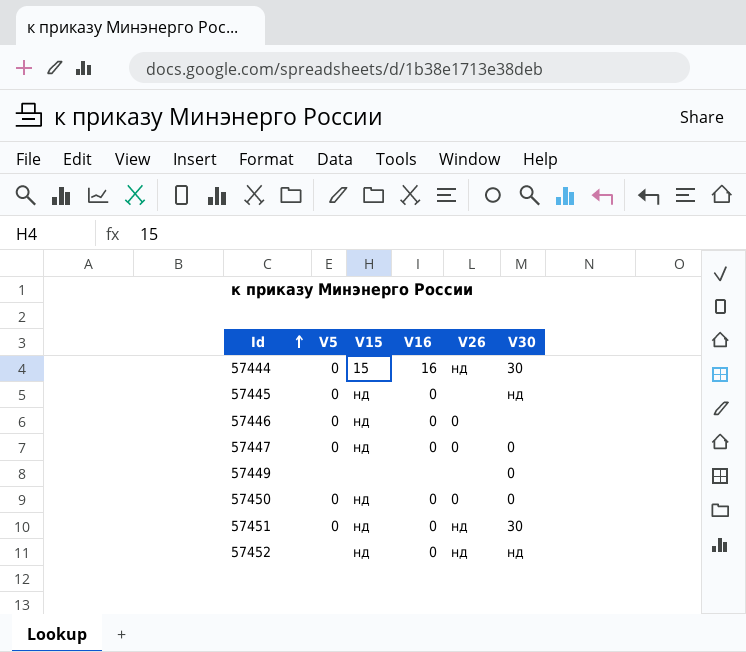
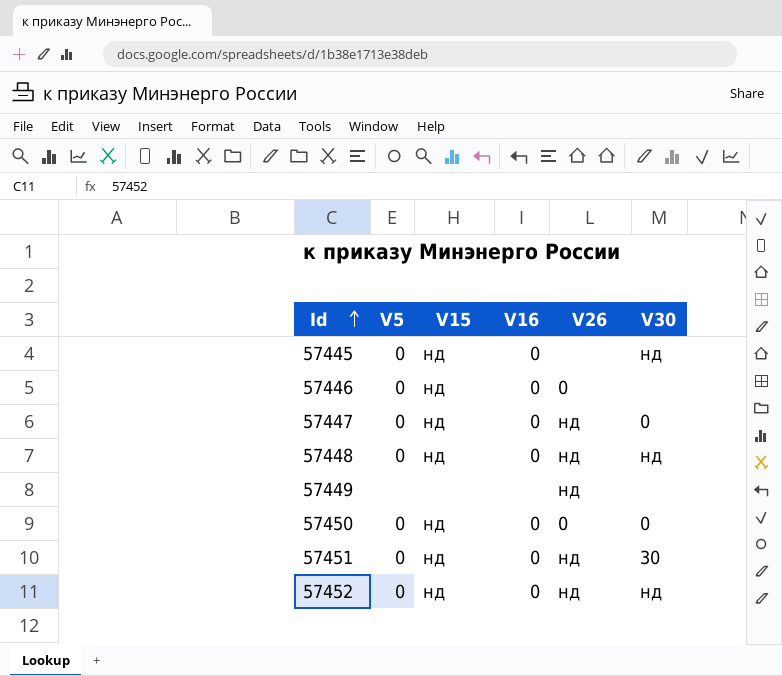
row 57444: 0 | 15 | 16 | нд | 30 -> none
57447 | V26: 0 -> нд
row 57448: none -> 0 | нд | 0 | нд | нд
57449 | V26: none -> нд
57449 | V30: 0 -> none
57452 | V5: none -> 0

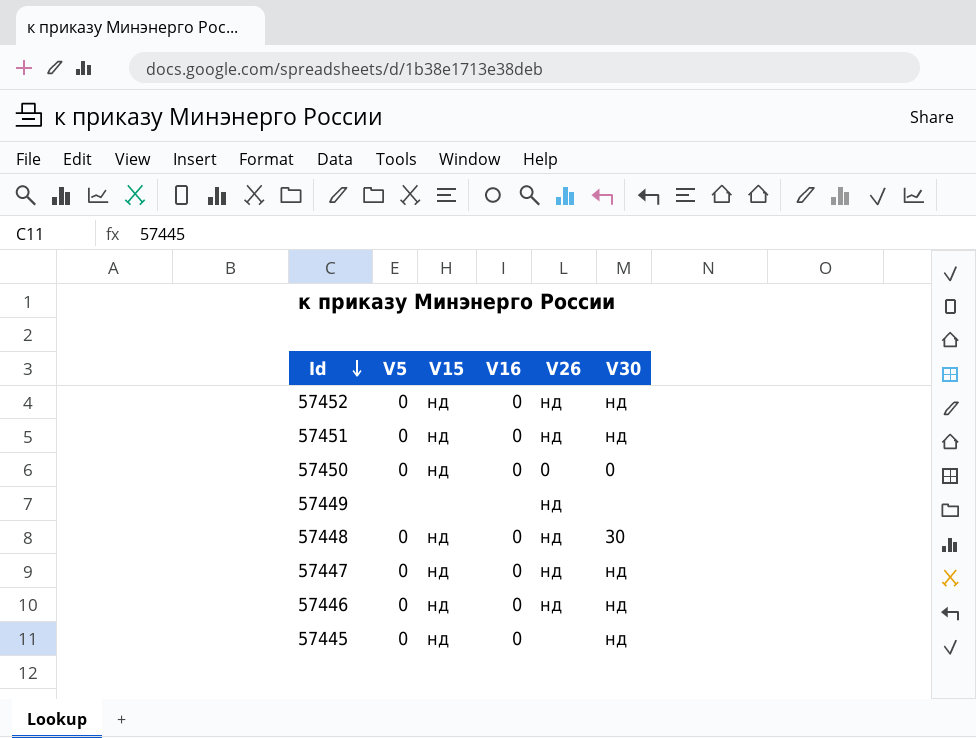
row order: Id ascending -> Id descending
57451 | V30: 30 -> нд
57448 | V30: нд -> 30
57447 | V30: 0 -> нд
57446 | V26: 0 -> нд
57446 | V30: none -> нд

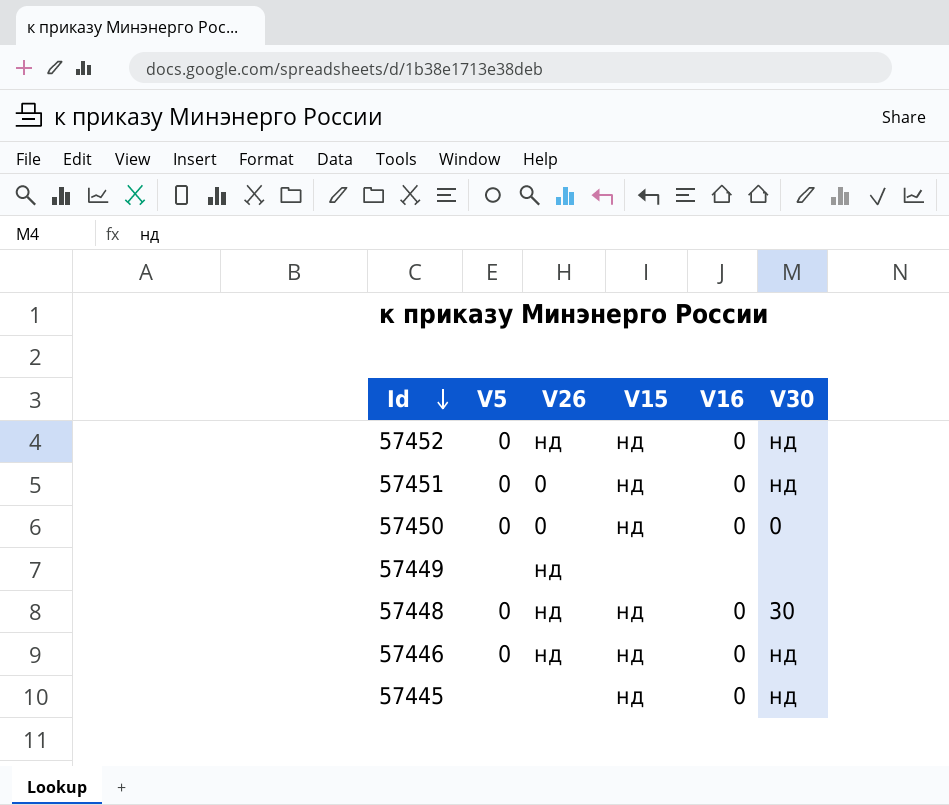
column V26 | position: 5 -> 3
row 57447: 0 | нд | 0 | нд | нд -> none
57451 | V26: нд -> 0
57445 | V5: 0 -> none

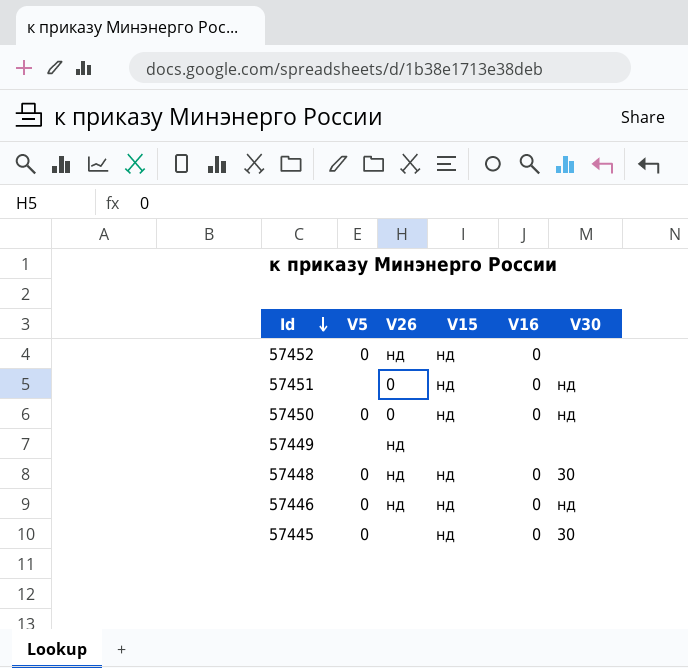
57452 | V30: нд -> none
57451 | V5: 0 -> none
57450 | V30: 0 -> нд
57445 | V5: none -> 0
57445 | V30: нд -> 30

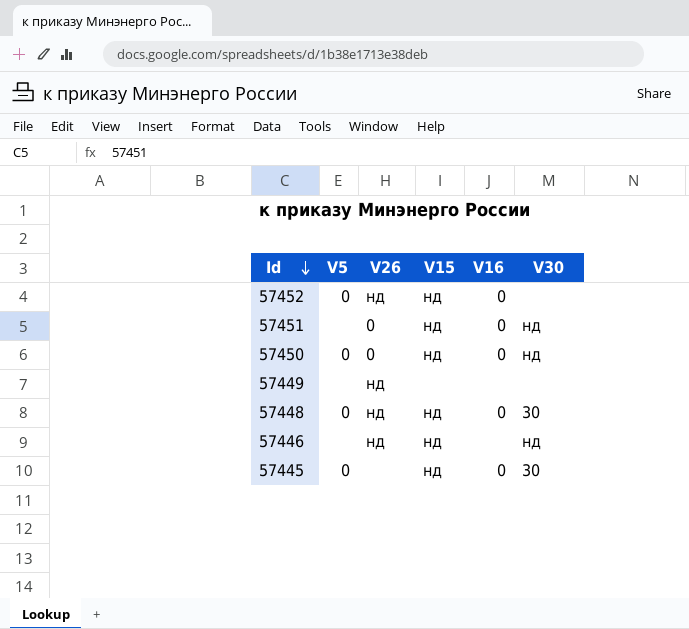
57446 | V5: 0 -> none
57446 | V16: 0 -> none

